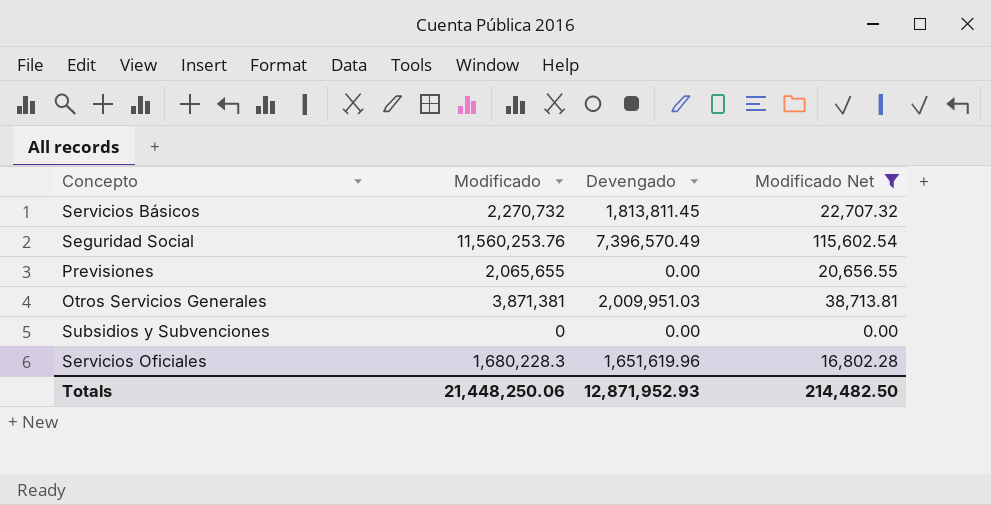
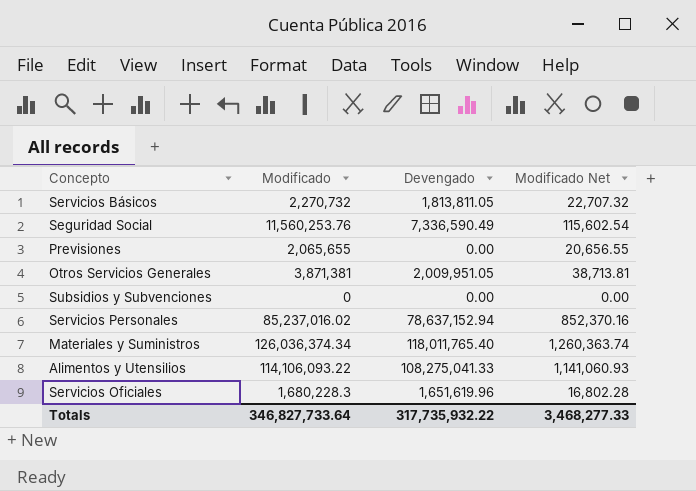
filter: Modificado Net <= 115,602.54 -> none
Servicios Básicos | Devengado: 1,813,811.45 -> 1,813,811.05
Seguridad Social | Devengado: 7,396,570.49 -> 7,336,590.49
Otros Servicios Generales | Devengado: 2,009,951.03 -> 2,009,951.05
Totals | Modificado: 21,448,250.06 -> 346,827,733.64
Totals | Devengado: 12,871,952.93 -> 317,735,932.22
Totals | Modificado Net: 214,482.50 -> 3,468,277.33

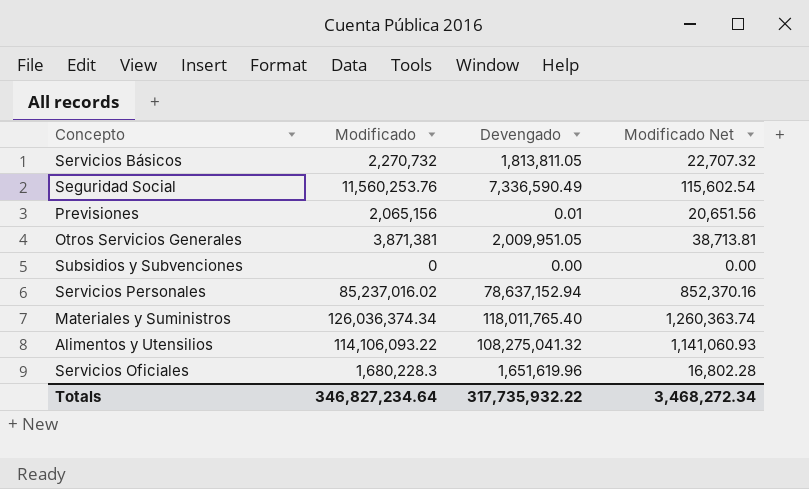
Previsiones | Modificado: 2,065,655 -> 2,065,156
Previsiones | Devengado: 0.00 -> 0.01
Previsiones | Modificado Net: 20,656.55 -> 20,651.56
Alimentos y Utensilios | Devengado: 108,275,041.33 -> 108,275,041.32
Totals | Modificado: 346,827,733.64 -> 346,827,234.64
Totals | Modificado Net: 3,468,277.33 -> 3,468,272.34

